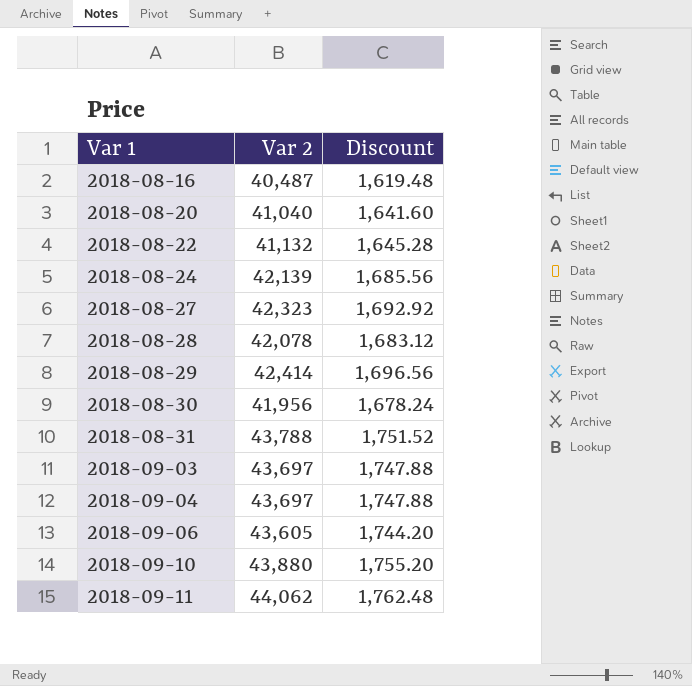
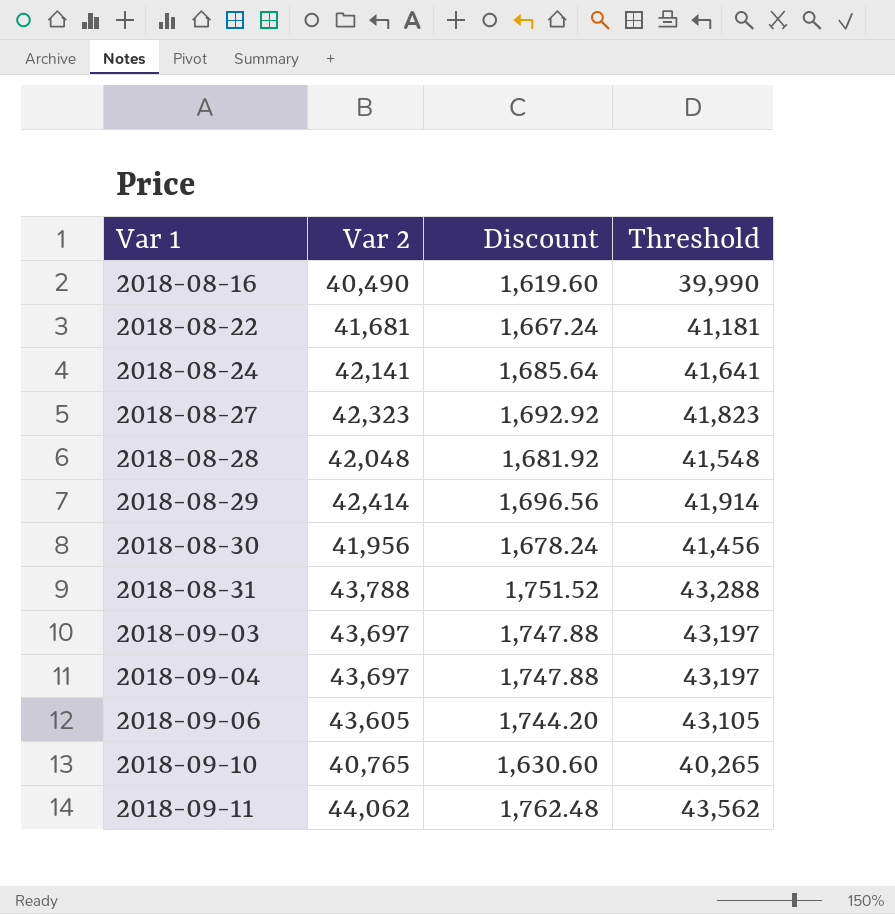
column Threshold | formula: none -> [Var 2] - 500
row 2018-08-20: 41,040 | 1,641.60 -> none
2018-08-16 | Var 2: 40,487 -> 40,490
2018-08-16 | Discount: 1,619.48 -> 1,619.60
2018-08-22 | Var 2: 41,132 -> 41,681
2018-08-22 | Discount: 1,645.28 -> 1,667.24
2018-08-24 | Var 2: 42,139 -> 42,141
2018-08-24 | Discount: 1,685.56 -> 1,685.64
2018-08-28 | Var 2: 42,078 -> 42,048
2018-08-28 | Discount: 1,683.12 -> 1,681.92
2018-09-10 | Var 2: 43,880 -> 40,765
2018-09-10 | Discount: 1,755.20 -> 1,630.60

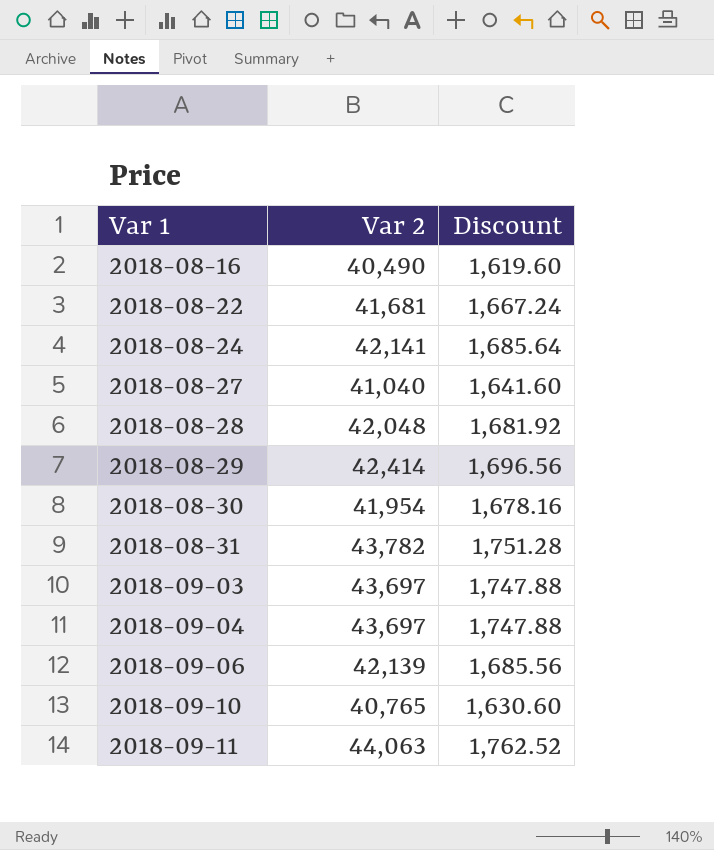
column Threshold | formula: [Var 2] - 500 -> none
2018-08-27 | Var 2: 42,323 -> 41,040
2018-08-27 | Discount: 1,692.92 -> 1,641.60
2018-08-30 | Var 2: 41,956 -> 41,954
2018-08-30 | Discount: 1,678.24 -> 1,678.16
2018-08-31 | Var 2: 43,788 -> 43,782
2018-08-31 | Discount: 1,751.52 -> 1,751.28
2018-09-06 | Var 2: 43,605 -> 42,139
2018-09-06 | Discount: 1,744.20 -> 1,685.56
2018-09-11 | Var 2: 44,062 -> 44,063
2018-09-11 | Discount: 1,762.48 -> 1,762.52

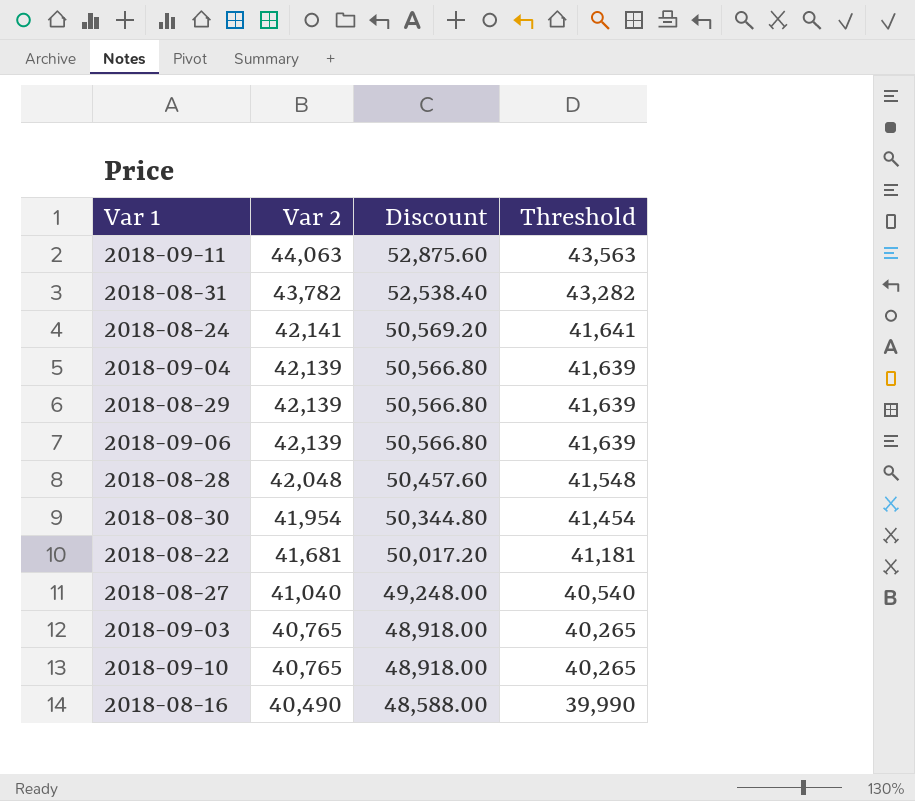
row order: Var 1 ascending -> Var 2 descending
column Discount | formula: [Var 2] * 0.04 -> [Var 2] * 1.2
column Threshold | formula: none -> [Var 2] - 500
2018-09-04 | Var 2: 43,697 -> 42,139
2018-08-29 | Var 2: 42,414 -> 42,139
2018-09-03 | Var 2: 43,697 -> 40,765

